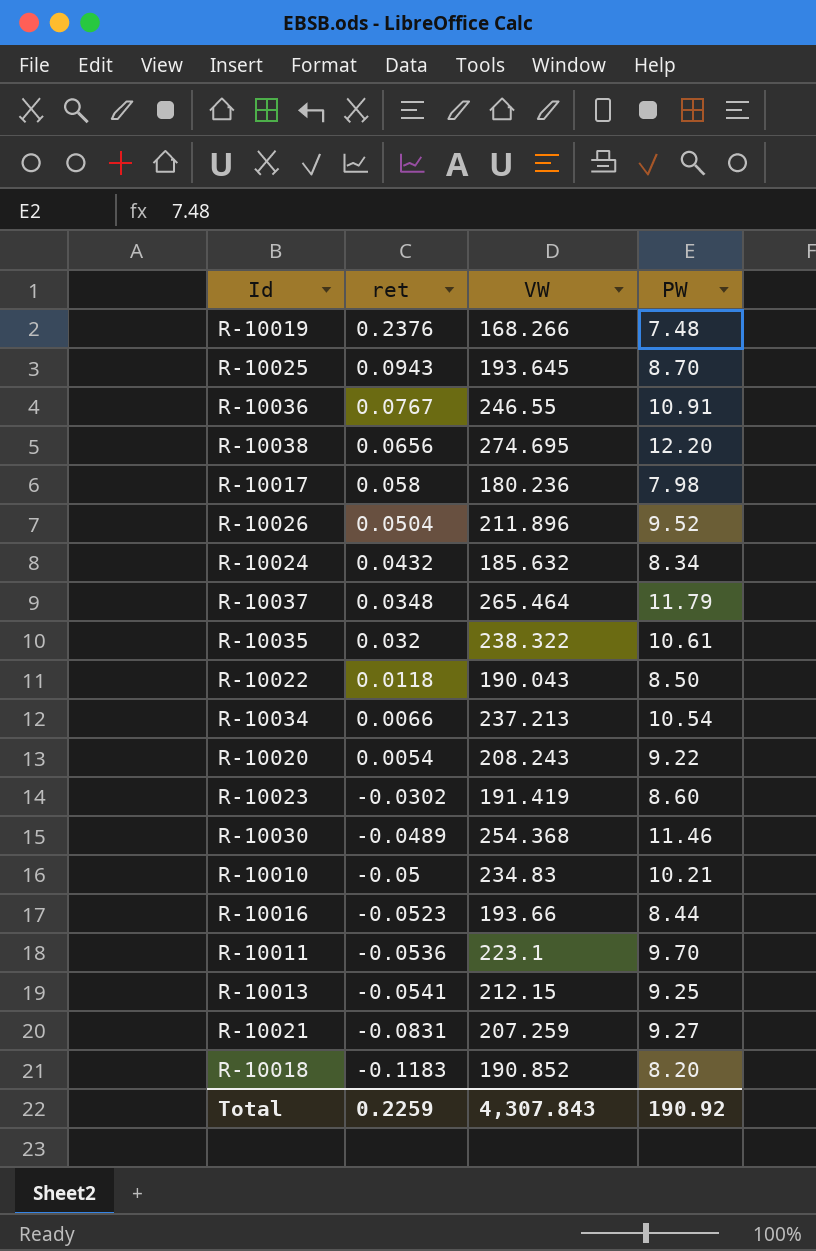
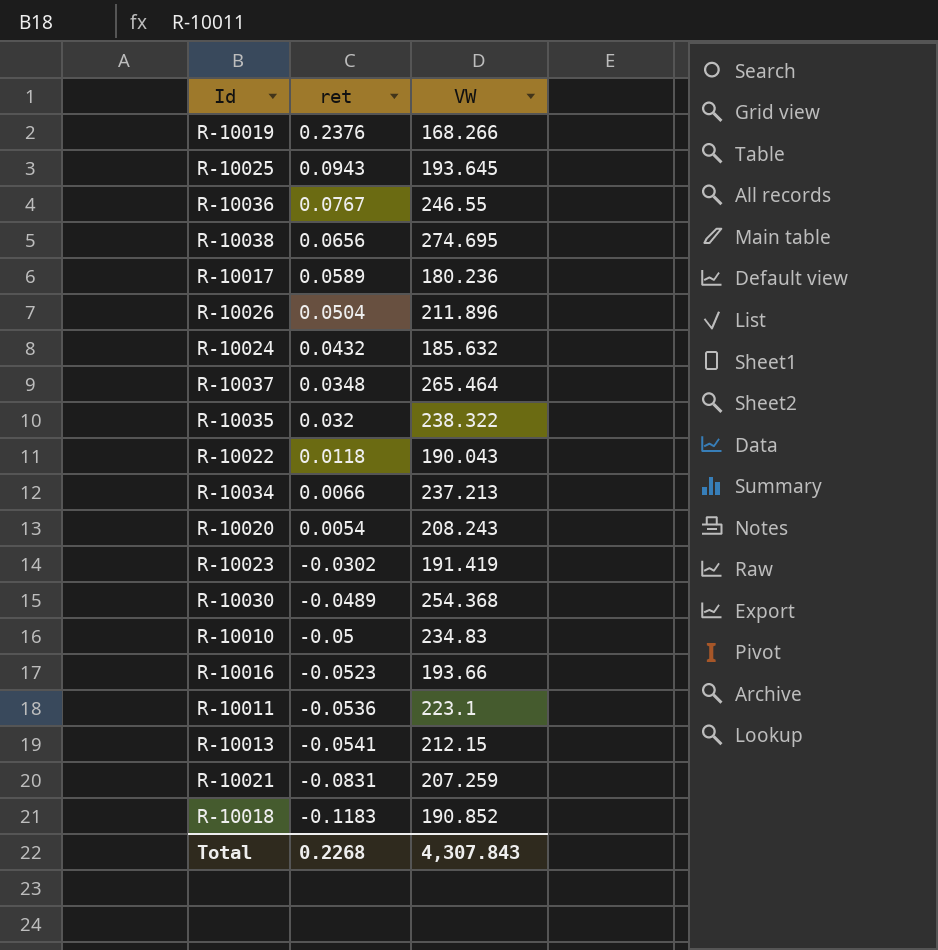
column PW | position: 4 -> none
R-10017 | ret: 0.058 -> 0.0589
Total | ret: 0.2259 -> 0.2268

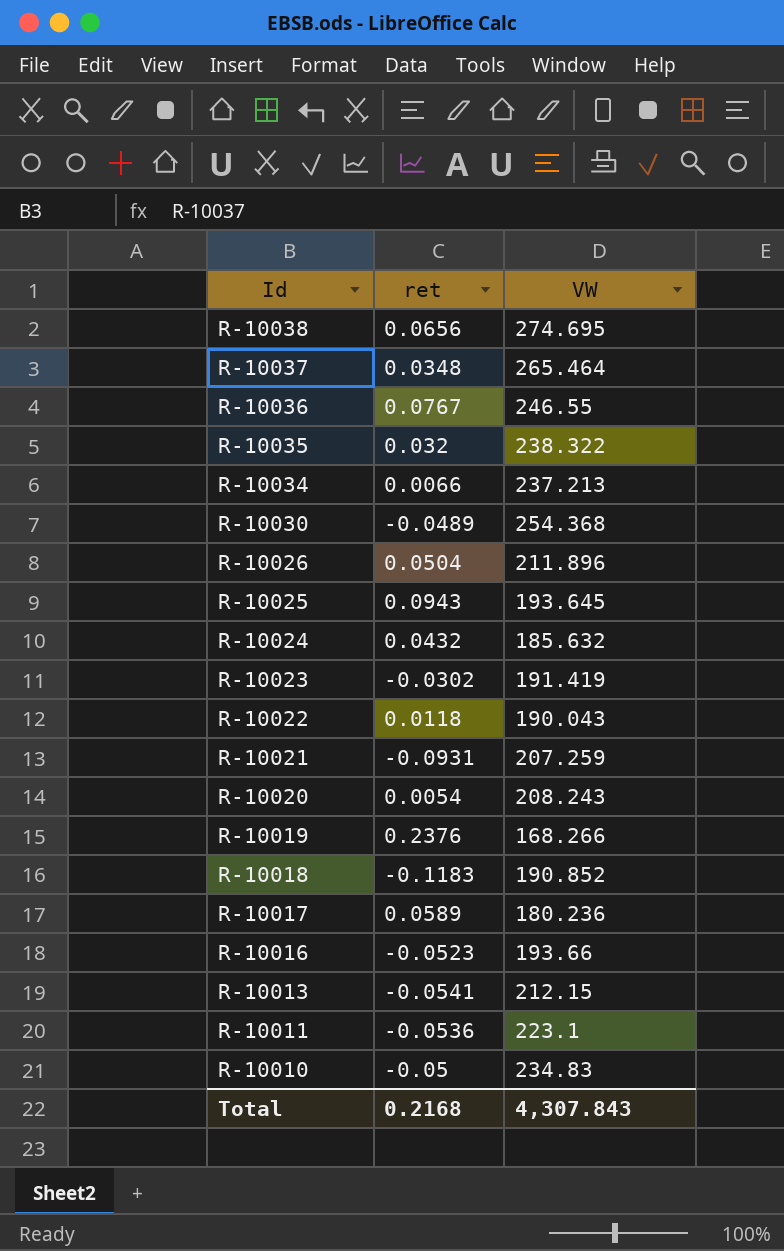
row order: ret descending -> Id descending
R-10021 | ret: -0.0831 -> -0.0931
Total | ret: 0.2268 -> 0.2168

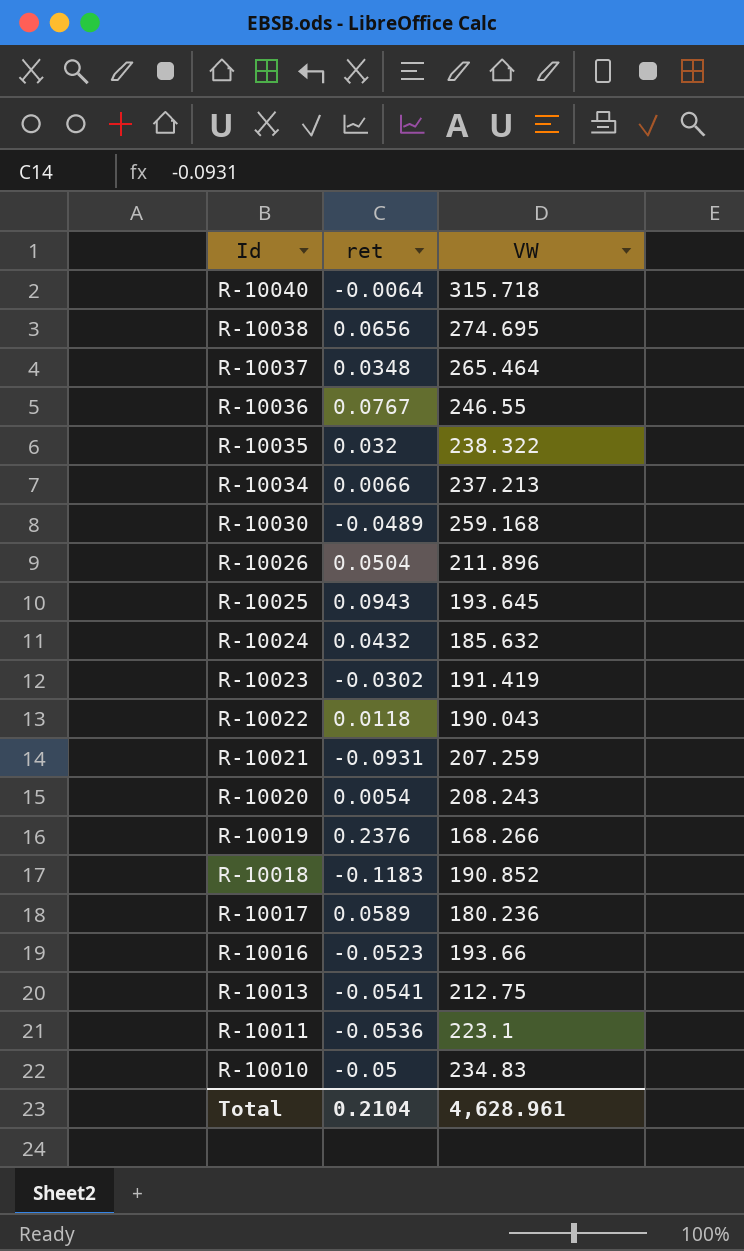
row R-10040: none -> -0.0064 | 315.718
R-10030 | VW: 254.368 -> 259.168
R-10013 | VW: 212.15 -> 212.75
Total | ret: 0.2168 -> 0.2104
Total | VW: 4,307.843 -> 4,628.961

